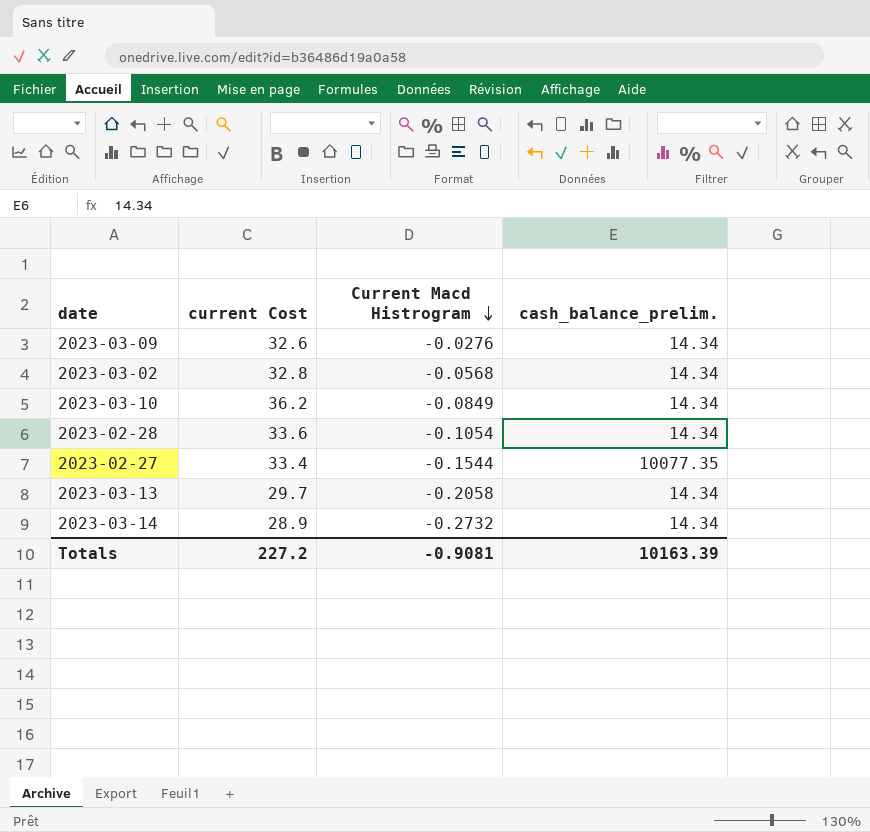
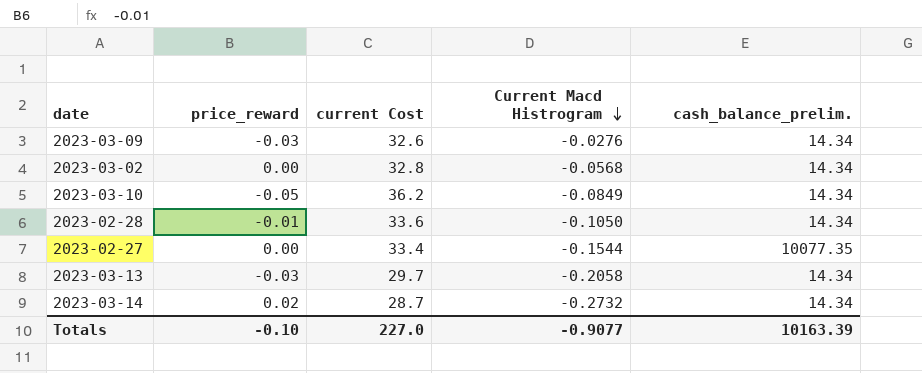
column price_reward | position: none -> 2
2023-02-28 | Current Macd Histrogram: -0.1054 -> -0.1050
2023-03-14 | current Cost: 28.9 -> 28.7
Totals | current Cost: 227.2 -> 227.0
Totals | Current Macd Histrogram: -0.9081 -> -0.9077

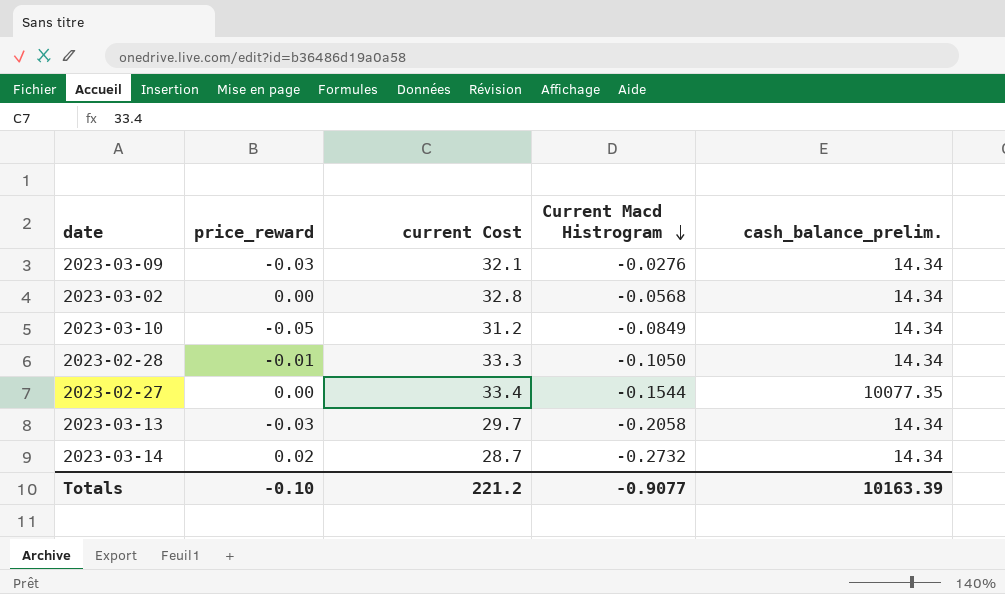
2023-03-09 | current Cost: 32.6 -> 32.1
2023-03-10 | current Cost: 36.2 -> 31.2
2023-02-28 | current Cost: 33.6 -> 33.3
Totals | current Cost: 227.0 -> 221.2

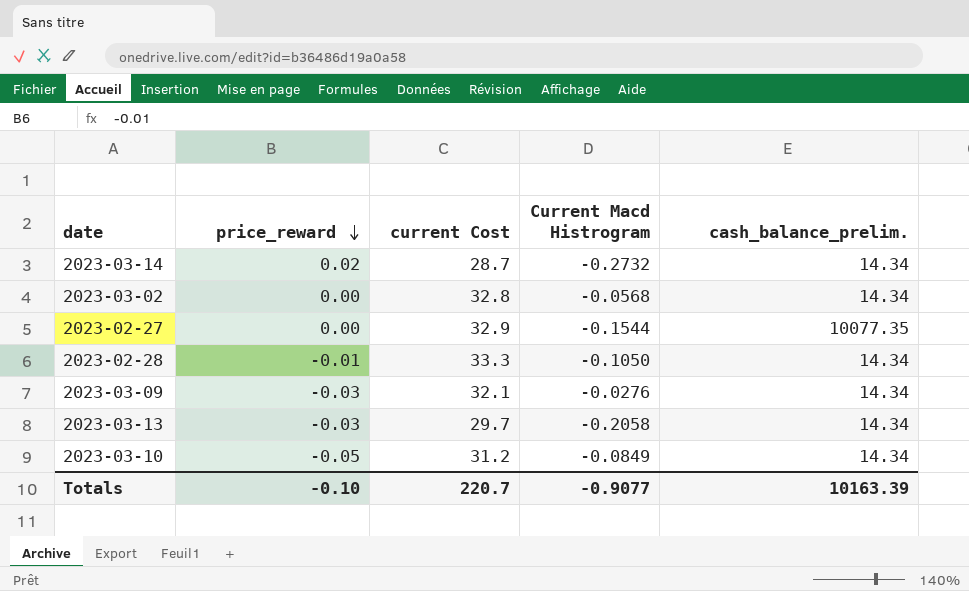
row order: Current Macd Histrogram descending -> price_reward descending
2023-02-27 | current Cost: 33.4 -> 32.9
Totals | current Cost: 221.2 -> 220.7

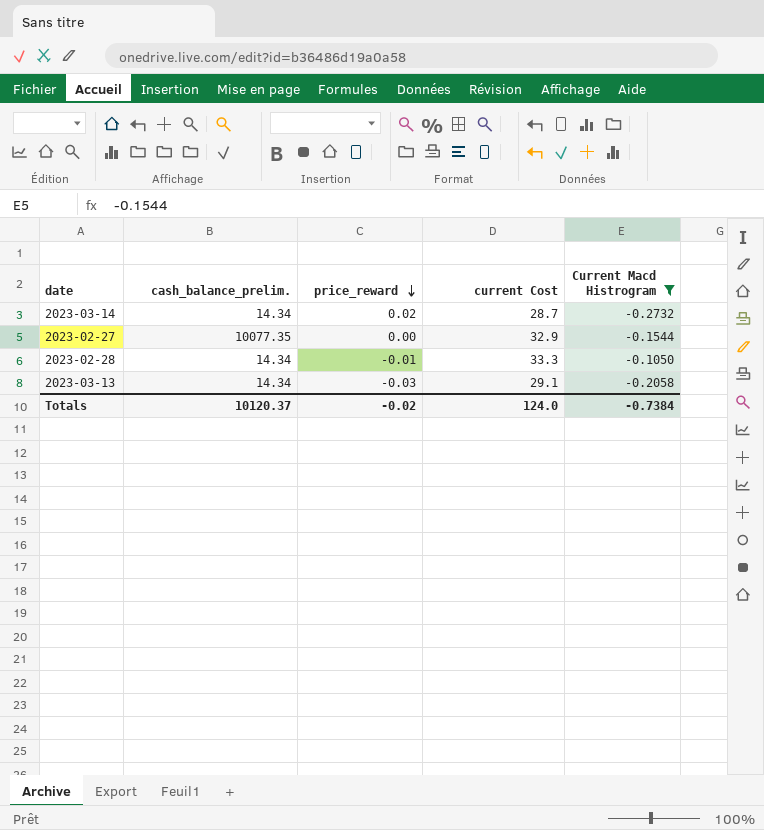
filter: none -> Current Macd Histrogram <= -0.1050
column cash_balance_prelim. | position: 5 -> 2
2023-03-13 | current Cost: 29.7 -> 29.1
Totals | cash_balance_prelim.: 10163.39 -> 10120.37
Totals | price_reward: -0.10 -> -0.02
Totals | current Cost: 220.7 -> 124.0
Totals | Current Macd Histrogram: -0.9077 -> -0.7384

